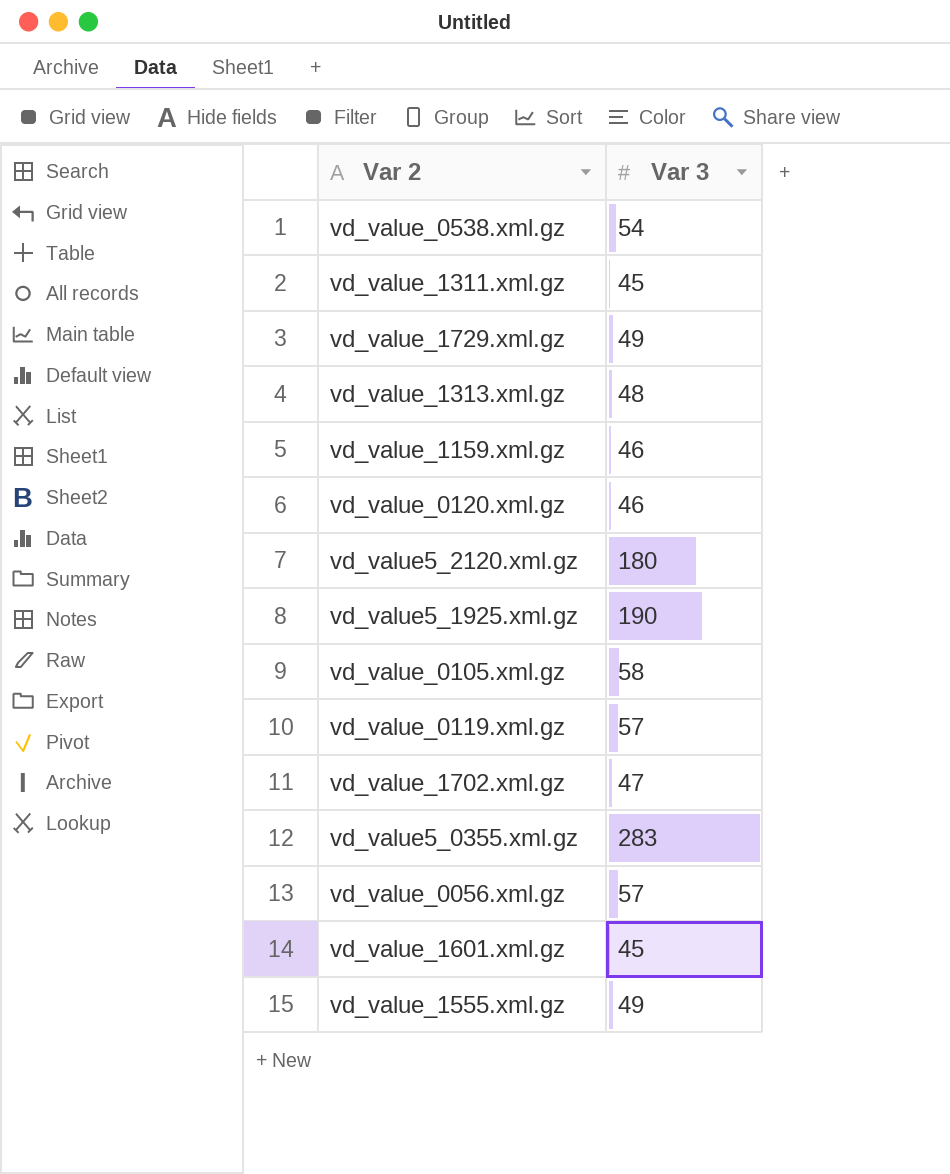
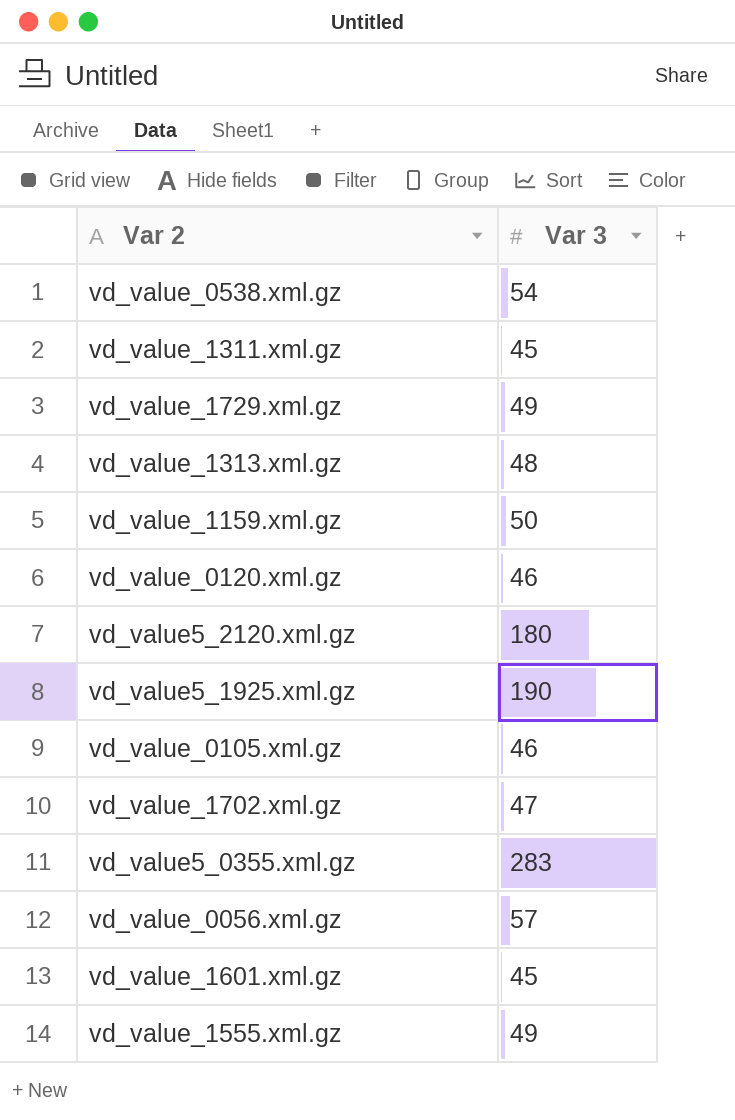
row vd_value_0119.xml.gz: 57 -> none
vd_value_1159.xml.gz | Var 3: 46 -> 50
vd_value_0105.xml.gz | Var 3: 58 -> 46

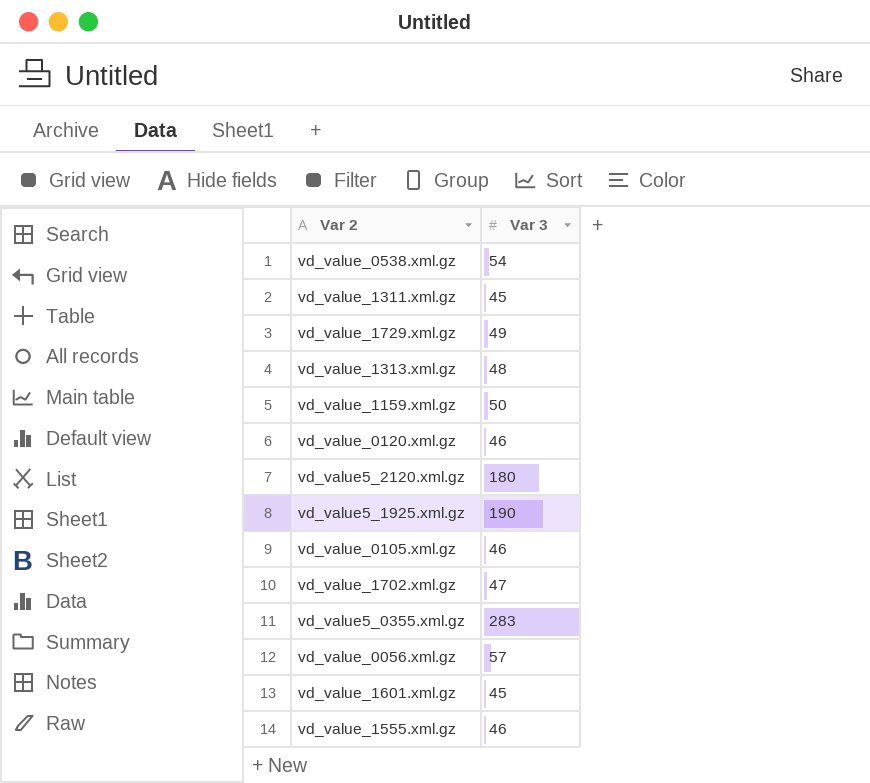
vd_value_1555.xml.gz | Var 3: 49 -> 46

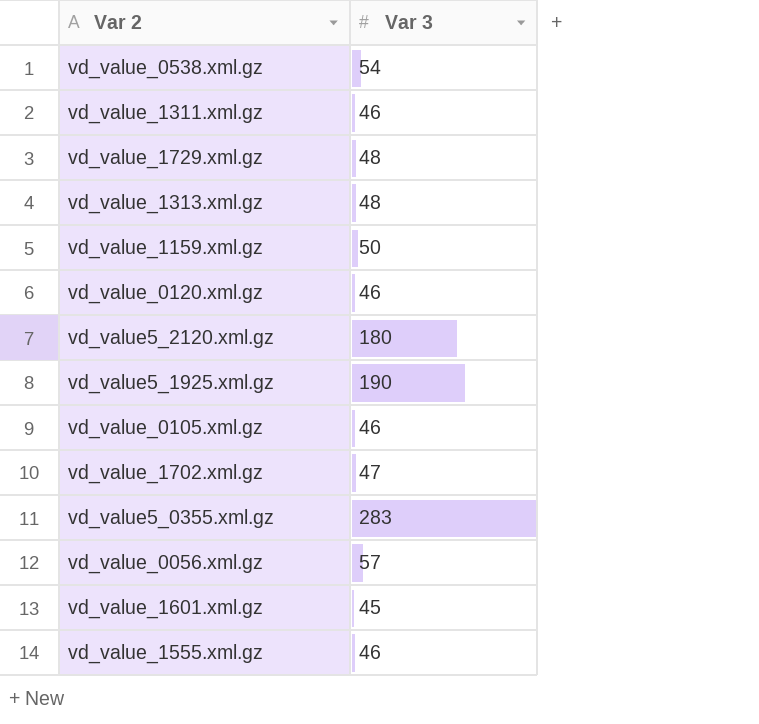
vd_value_1311.xml.gz | Var 3: 45 -> 46
vd_value_1729.xml.gz | Var 3: 49 -> 48

